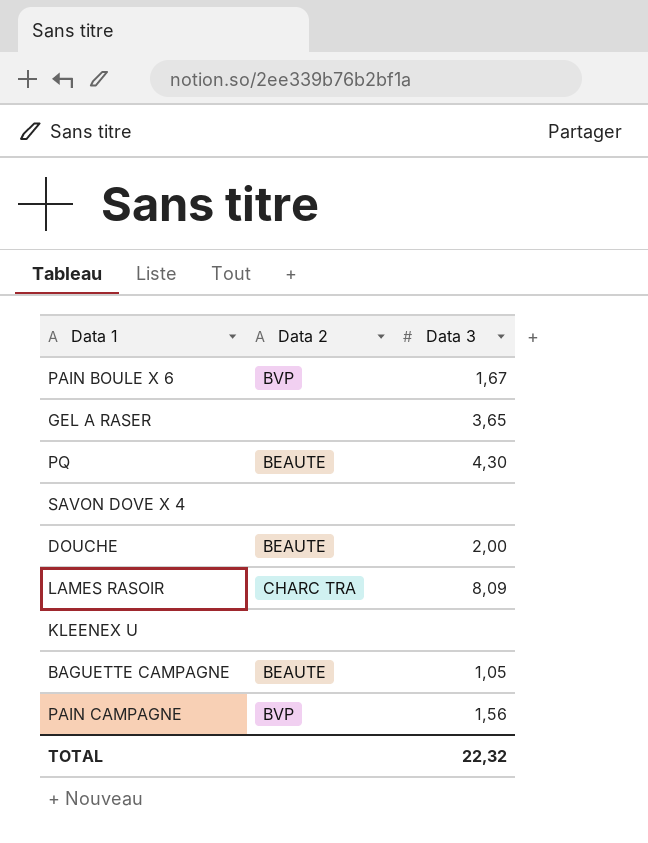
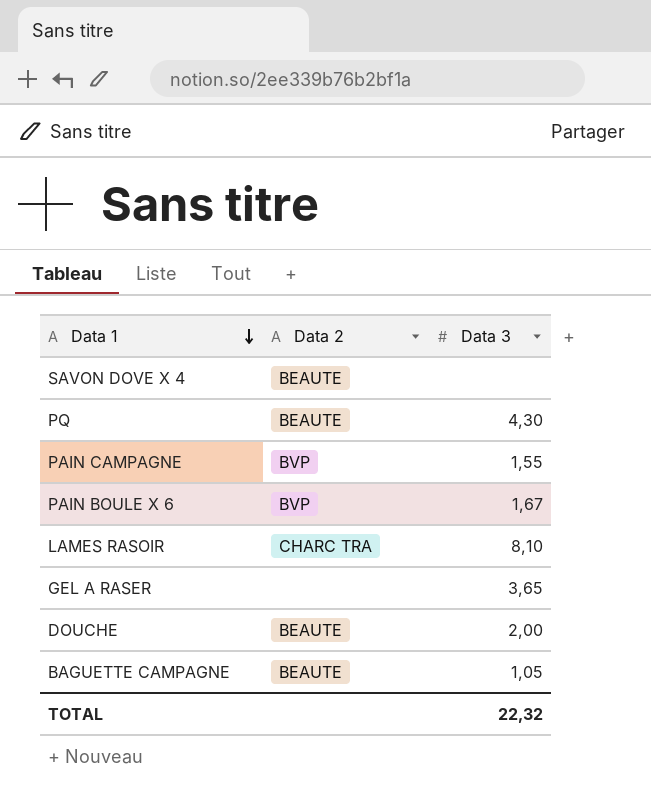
row order: none -> Data 1 descending
row KLEENEX U: none | none -> none
SAVON DOVE X 4 | Data 2: none -> BEAUTE
PAIN CAMPAGNE | Data 3: 1,56 -> 1,55
LAMES RASOIR | Data 3: 8,09 -> 8,10

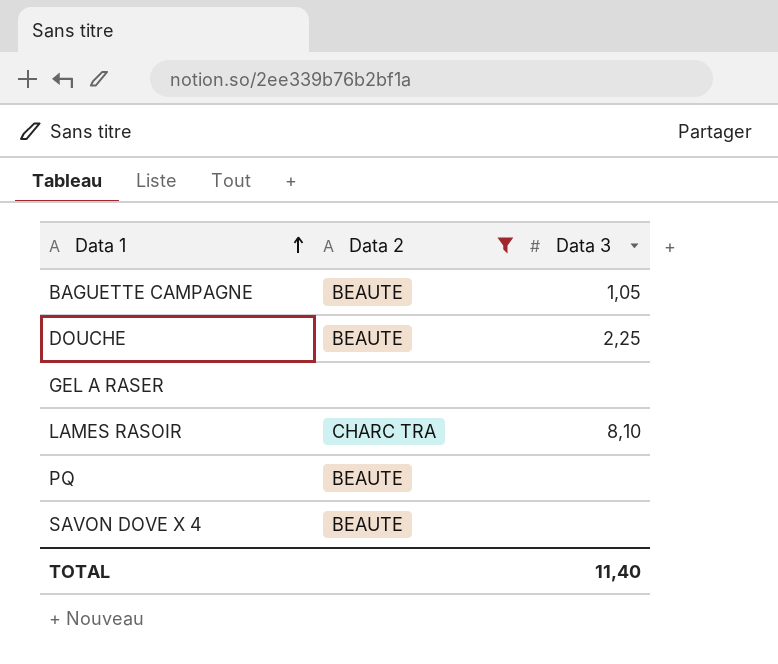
filter: none -> Data 2 != BVP
row order: Data 1 descending -> Data 1 ascending
DOUCHE | Data 3: 2,00 -> 2,25
GEL A RASER | Data 3: 3,65 -> none
PQ | Data 3: 4,30 -> none
TOTAL | Data 3: 22,32 -> 11,40

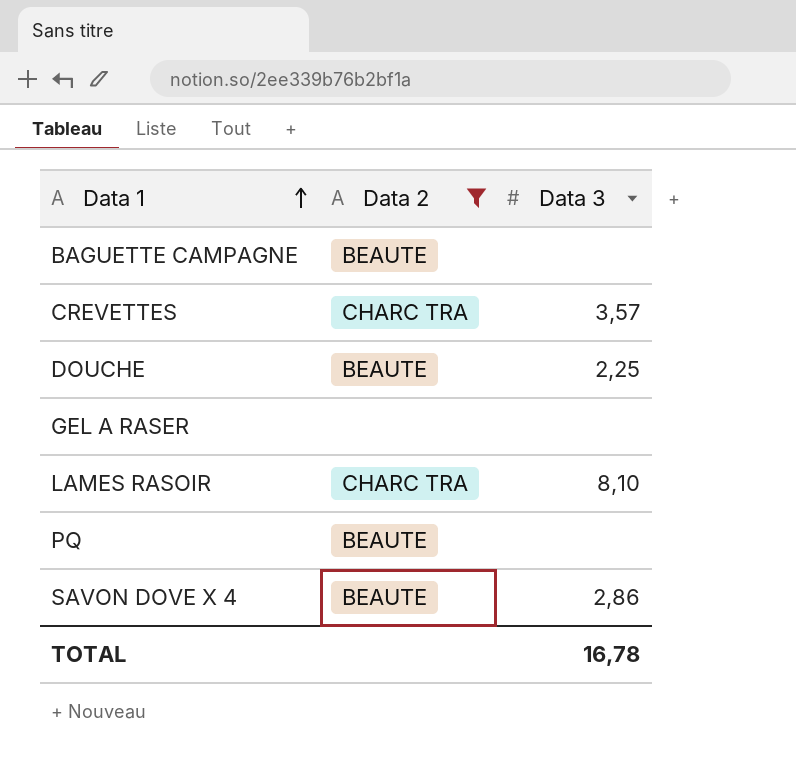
BAGUETTE CAMPAGNE | Data 3: 1,05 -> none
row CREVETTES: none -> CHARC TRA | 3,57
SAVON DOVE X 4 | Data 3: none -> 2,86
TOTAL | Data 3: 11,40 -> 16,78

